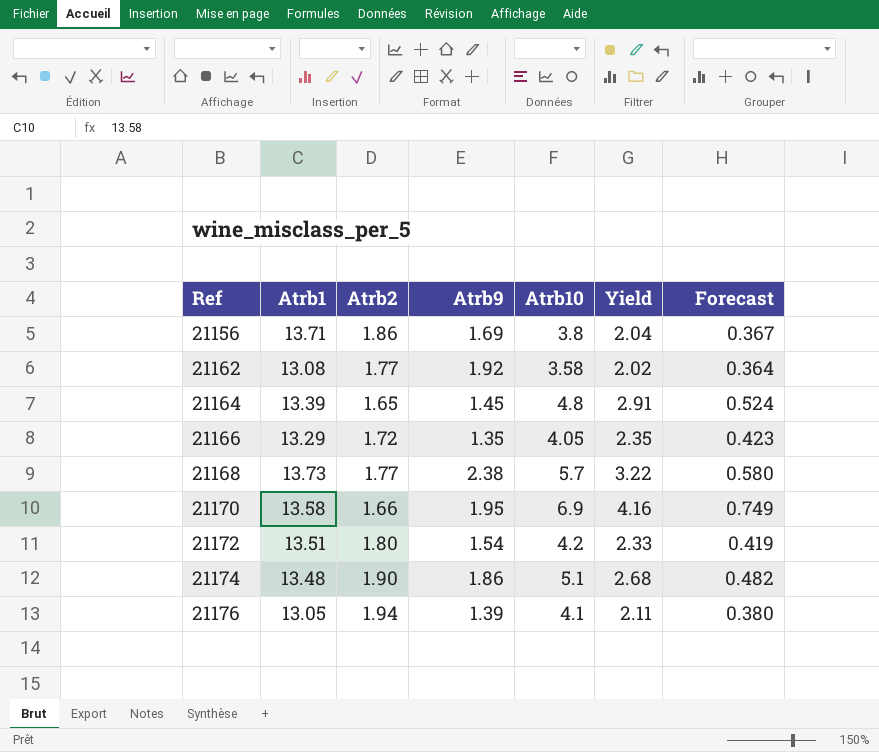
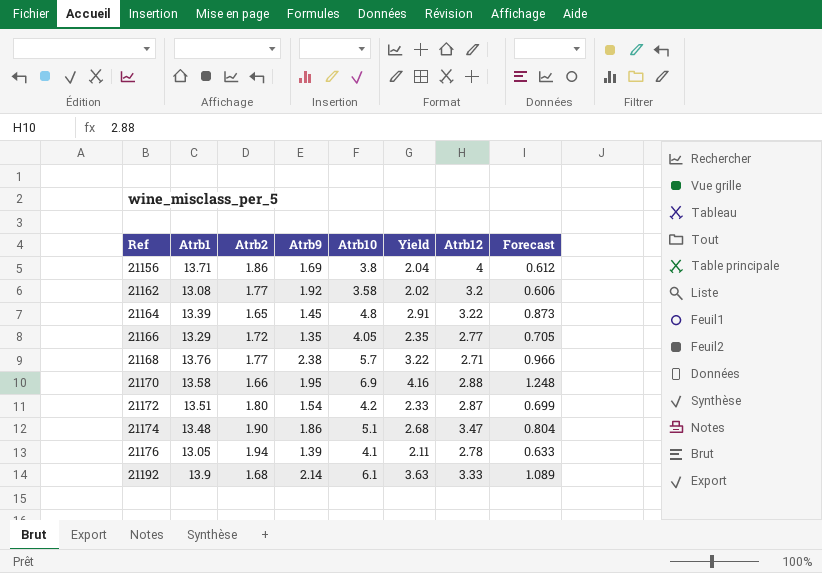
column Atrb12 | position: none -> 7
column Forecast | formula: [Yield] * 0.18 -> [Yield] * 0.3
21168 | Atrb1: 13.73 -> 13.76
row 21192: none -> 13.9 | 1.68 | 2.14 | 6.1 | 3.63 | 3.33 | 1.089

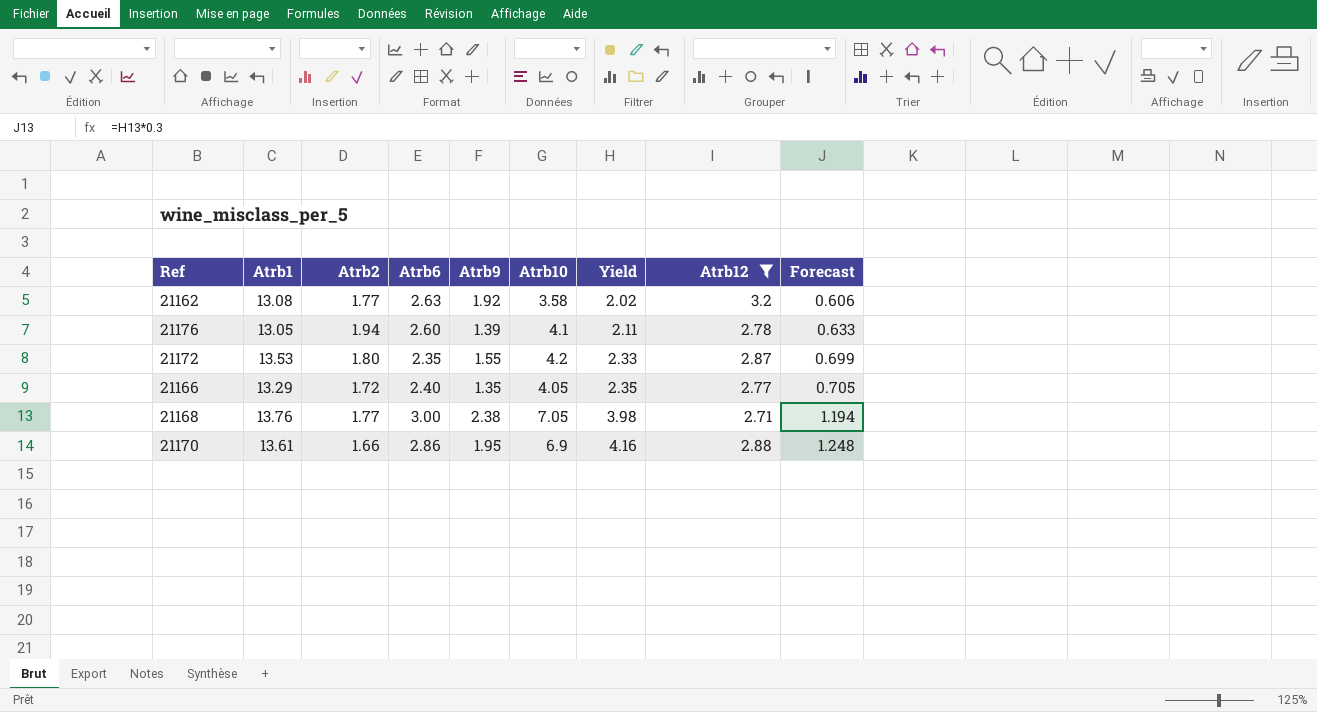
filter: none -> Atrb12 <= 3.2
row order: Ref ascending -> Yield ascending
column Atrb6 | position: none -> 4
21172 | Atrb1: 13.51 -> 13.53
21172 | Atrb9: 1.54 -> 1.55
21168 | Atrb10: 5.7 -> 7.05
21168 | Yield: 3.22 -> 3.98
21168 | Forecast: 0.966 -> 1.194
21170 | Atrb1: 13.58 -> 13.61

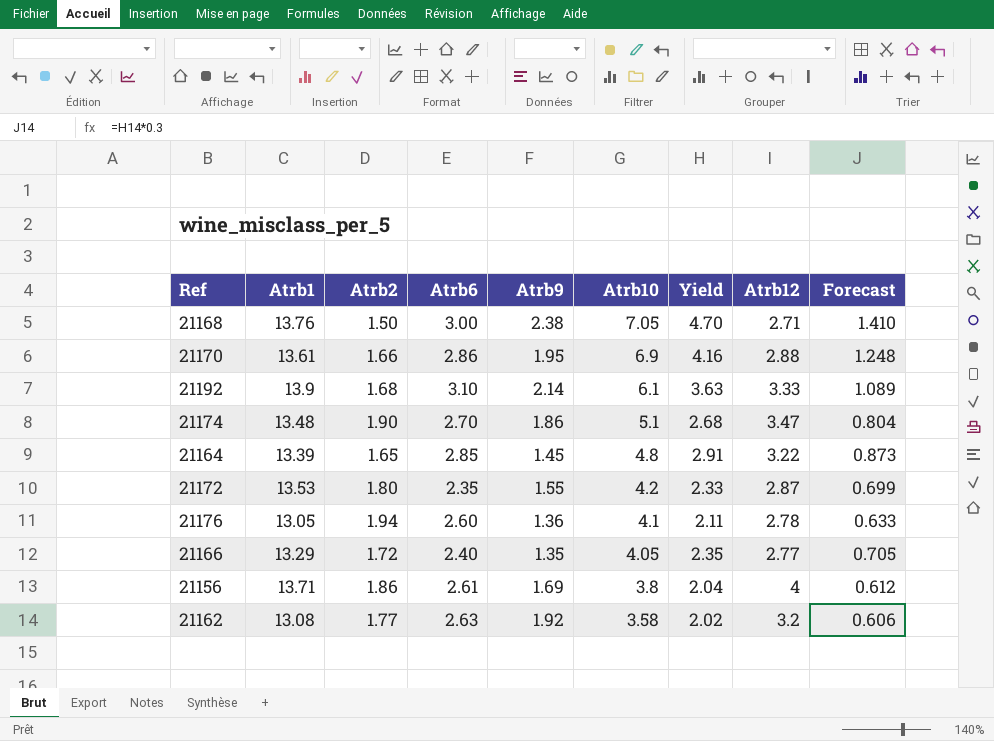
filter: Atrb12 <= 3.2 -> none
row order: Yield ascending -> Atrb10 descending
21168 | Atrb2: 1.77 -> 1.50
21168 | Yield: 3.98 -> 4.70
21168 | Forecast: 1.194 -> 1.410
21176 | Atrb9: 1.39 -> 1.36

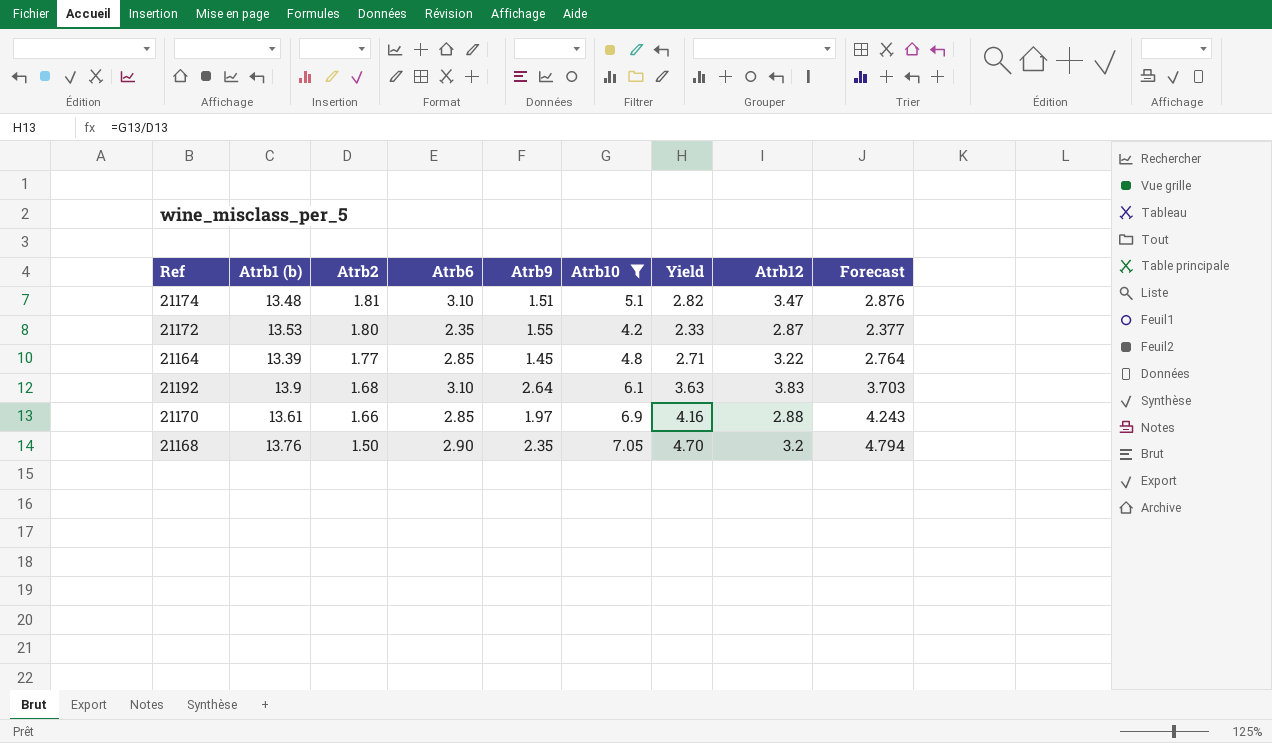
filter: none -> Atrb10 >= 4.2
row order: Atrb10 descending -> Atrb2 descending
column name: Atrb1 -> Atrb1 (b)
column Forecast | formula: [Yield] * 0.3 -> [Yield] * 1.02
21174 | Atrb2: 1.90 -> 1.81
21174 | Atrb6: 2.70 -> 3.10
21174 | Atrb9: 1.86 -> 1.51
21174 | Yield: 2.68 -> 2.82
21164 | Atrb2: 1.65 -> 1.77
21164 | Yield: 2.91 -> 2.71
21192 | Atrb9: 2.14 -> 2.64
21192 | Atrb12: 3.33 -> 3.83
21170 | Atrb6: 2.86 -> 2.85
21170 | Atrb9: 1.95 -> 1.97
21168 | Atrb6: 3.00 -> 2.90
21168 | Atrb9: 2.38 -> 2.35
21168 | Atrb12: 2.71 -> 3.2

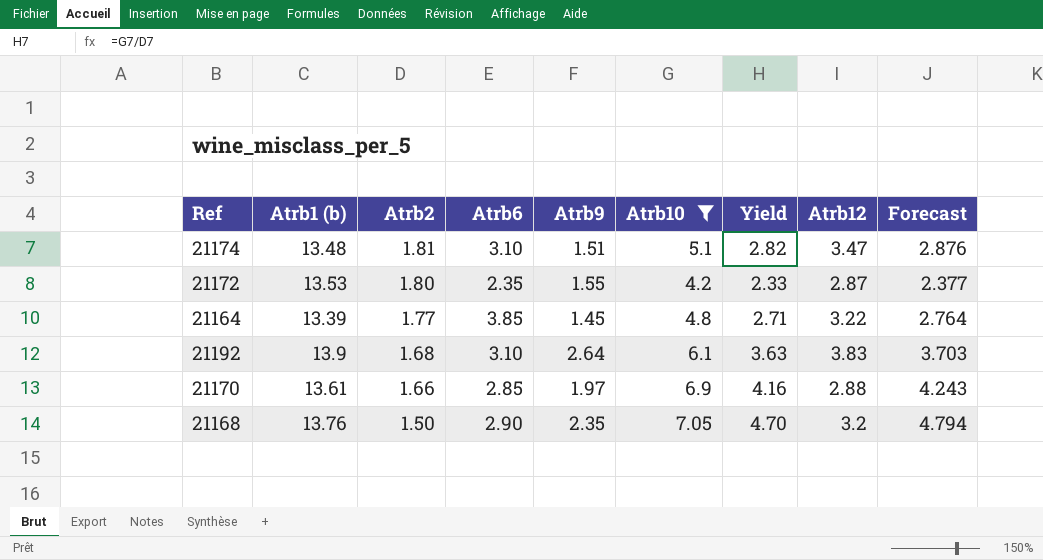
21164 | Atrb6: 2.85 -> 3.85

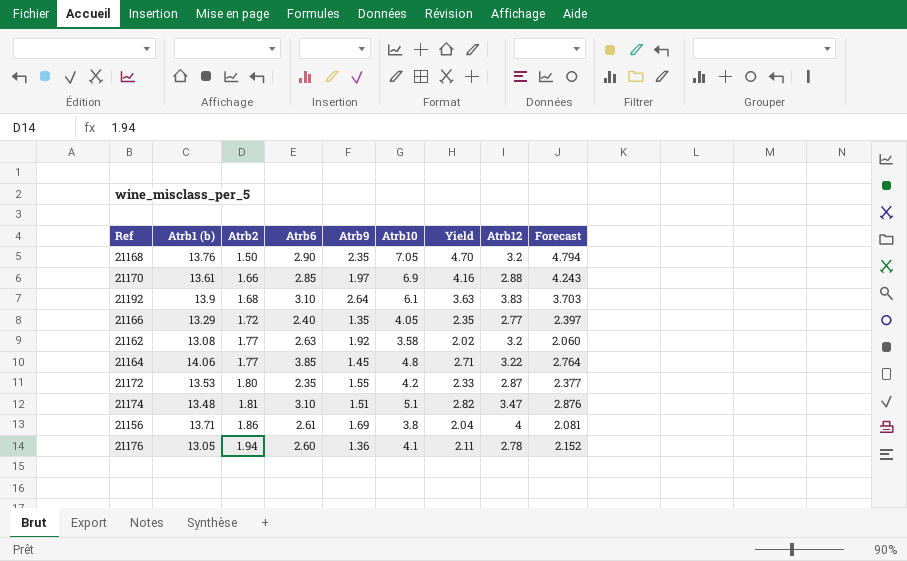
filter: Atrb10 >= 4.2 -> none
row order: Atrb2 descending -> Atrb2 ascending
21164 | Atrb1 (b): 13.39 -> 14.06

